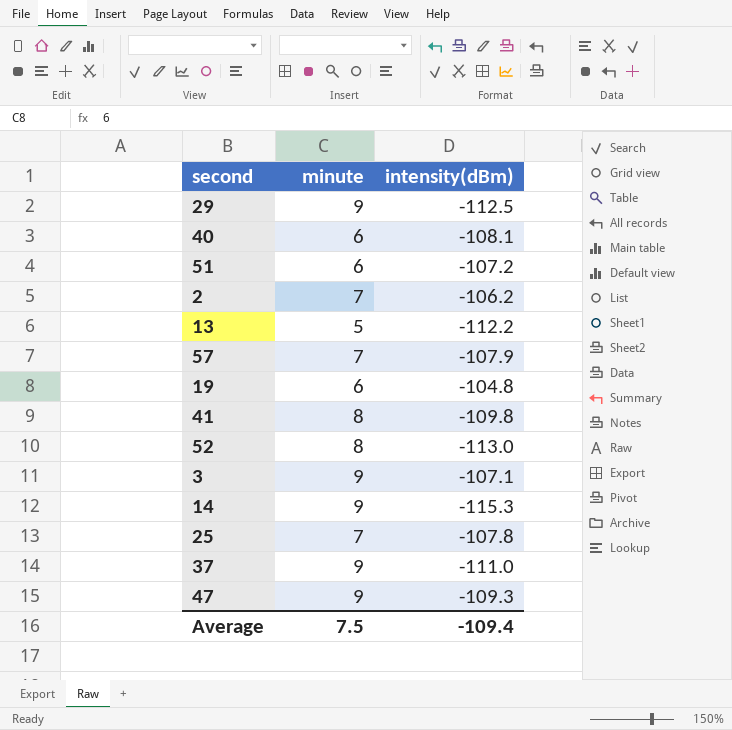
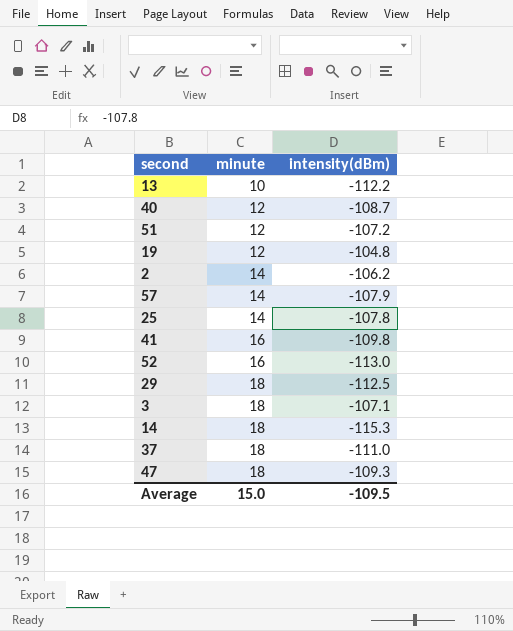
row order: none -> minute ascending
13 | minute: 5 -> 10
40 | minute: 6 -> 12
40 | intensity(dBm): -108.1 -> -108.7
51 | minute: 6 -> 12
19 | minute: 6 -> 12
2 | minute: 7 -> 14
57 | minute: 7 -> 14
25 | minute: 7 -> 14
41 | minute: 8 -> 16
52 | minute: 8 -> 16
29 | minute: 9 -> 18
3 | minute: 9 -> 18
14 | minute: 9 -> 18
37 | minute: 9 -> 18
47 | minute: 9 -> 18
Average | minute: 7.5 -> 15.0
Average | intensity(dBm): -109.4 -> -109.5

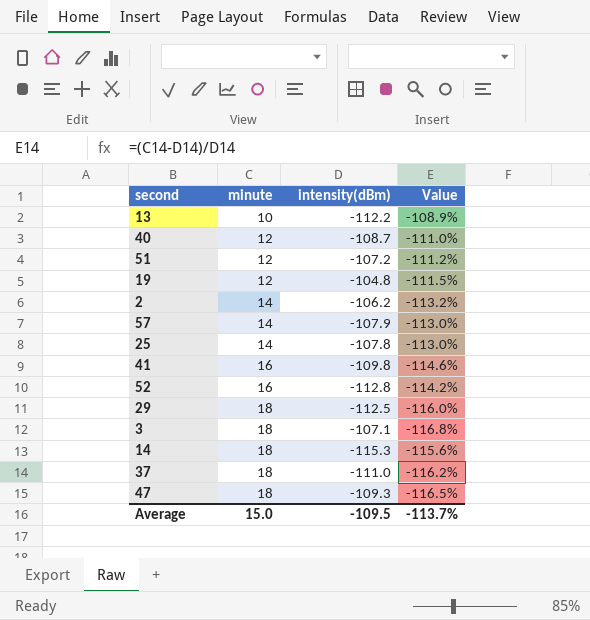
column Value | formula: none -> ([minute] - [intensity(dBm)]) / [intensity(dBm)]
52 | intensity(dBm): -113.0 -> -112.8

